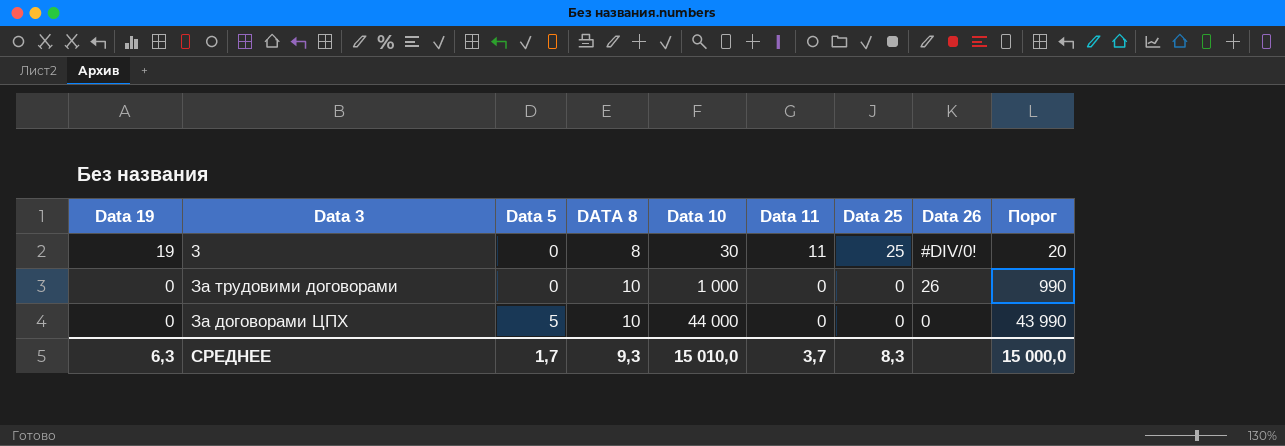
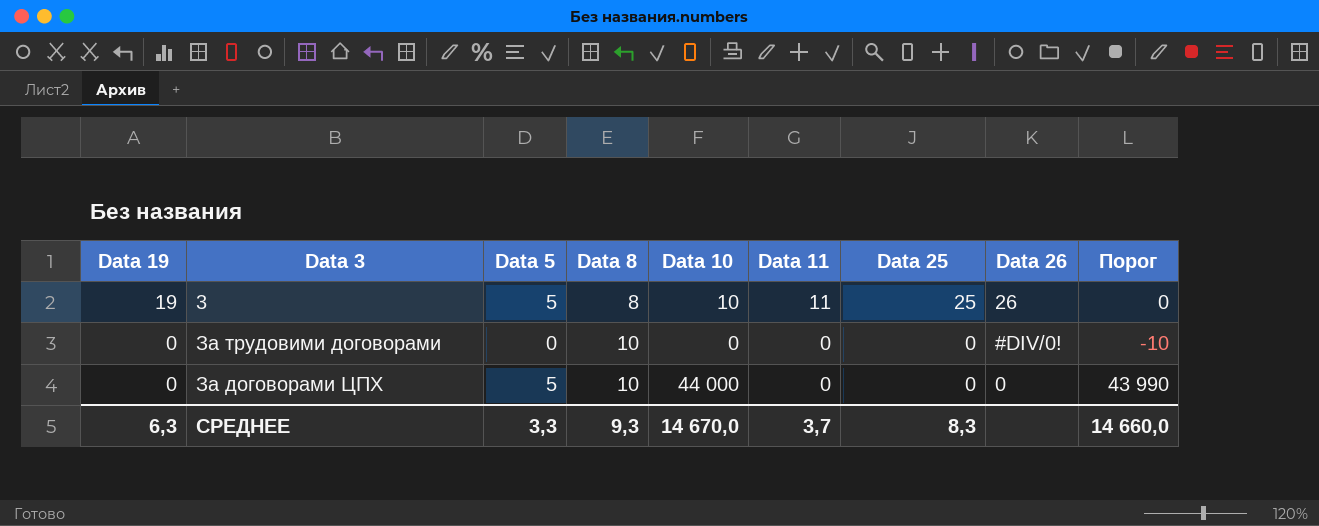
column name: DATA 8 -> Data 8
3 | Data 5: 0 -> 5
3 | Data 10: 30 -> 10
3 | Data 26: #DIV/0! -> 26
3 | Порог: 20 -> 0
За трудовими договорами | Data 10: 1 000 -> 0
За трудовими договорами | Data 26: 26 -> #DIV/0!
За трудовими договорами | Порог: 990 -> -10
СРЕДНЕЕ | Data 5: 1,7 -> 3,3
СРЕДНЕЕ | Data 10: 15 010,0 -> 14 670,0
СРЕДНЕЕ | Порог: 15 000,0 -> 14 660,0

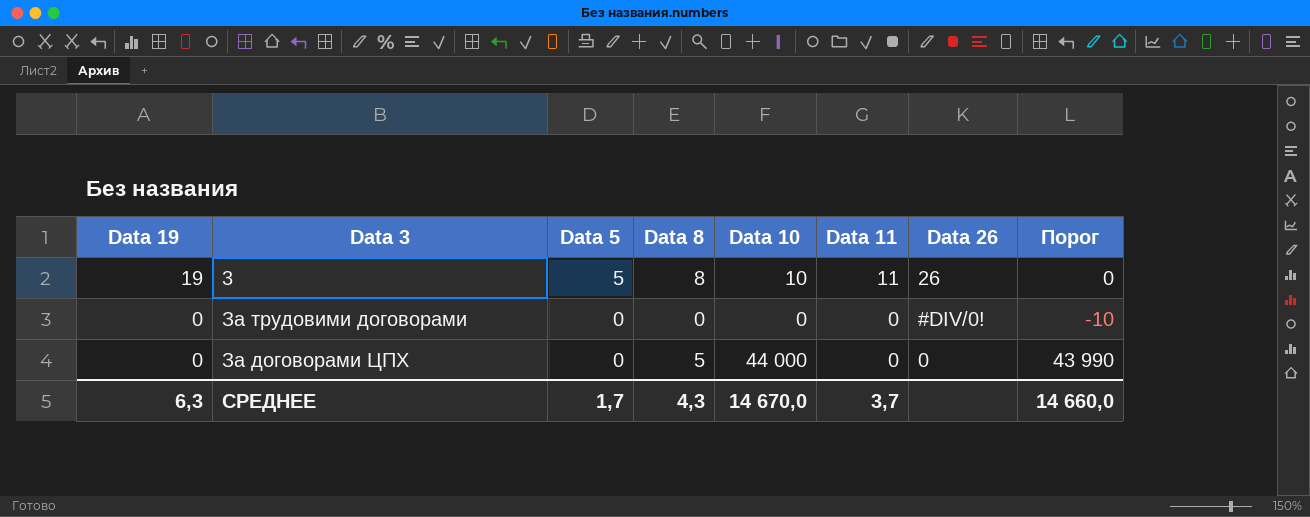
column Data 25 | position: 7 -> none
За трудовими договорами | Data 8: 10 -> 0
За договорами ЦПХ | Data 5: 5 -> 0
За договорами ЦПХ | Data 8: 10 -> 5
СРЕДНЕЕ | Data 5: 3,3 -> 1,7
СРЕДНЕЕ | Data 8: 9,3 -> 4,3

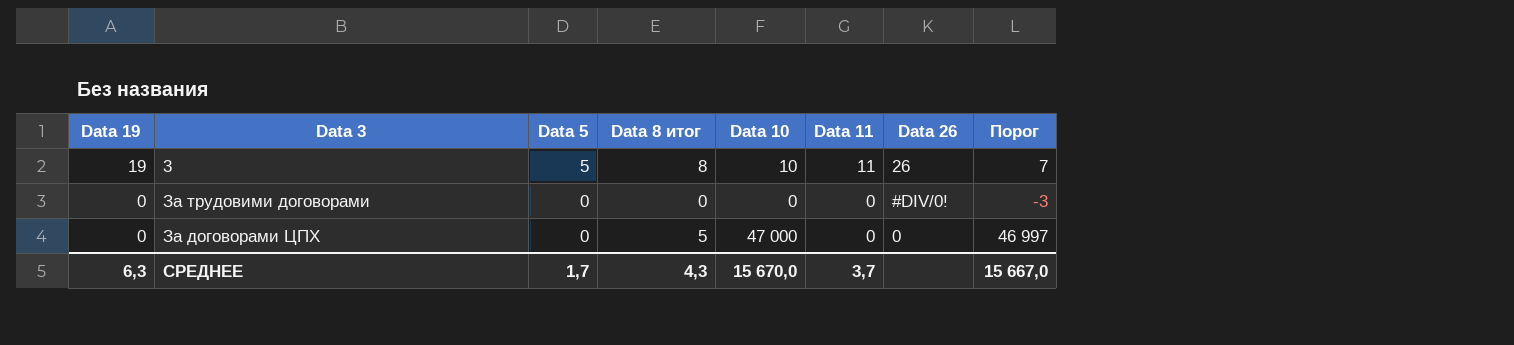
column name: Data 8 -> Data 8 итог
column Порог | formula: [Data 10] - 10 -> [Data 10] - 3
За договорами ЦПХ | Data 10: 44 000 -> 47 000
СРЕДНЕЕ | Data 10: 14 670,0 -> 15 670,0
СРЕДНЕЕ | Порог: 14 660,0 -> 15 667,0

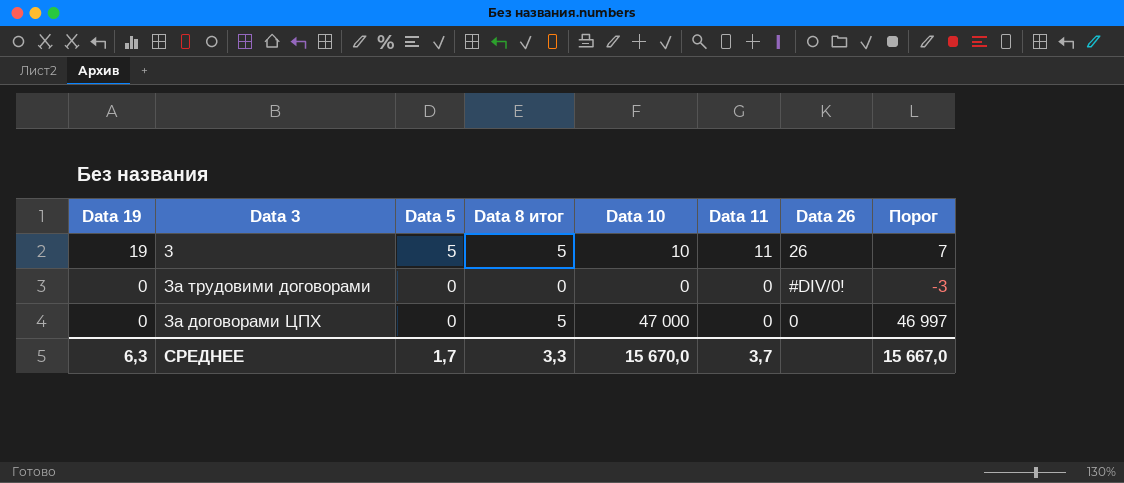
3 | Data 8 итог: 8 -> 5
СРЕДНЕЕ | Data 8 итог: 4,3 -> 3,3

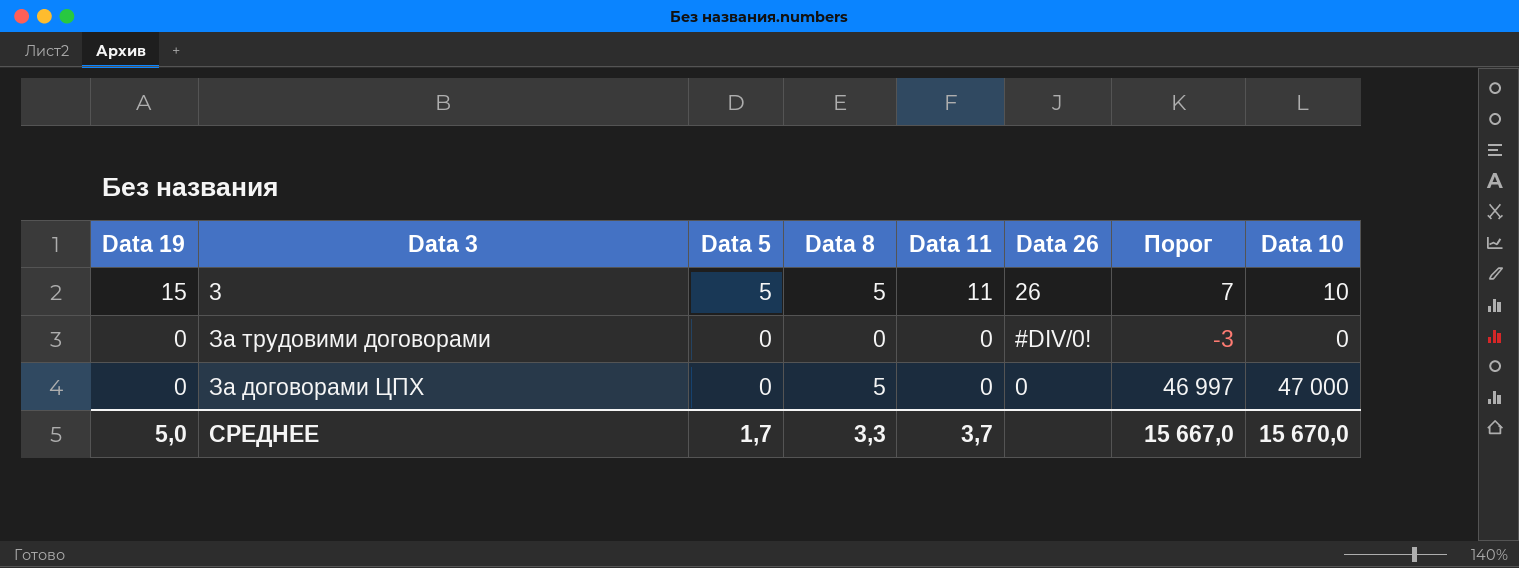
column name: Data 8 итог -> Data 8
column Data 10 | position: 5 -> 8
3 | Data 19: 19 -> 15
СРЕДНЕЕ | Data 19: 6,3 -> 5,0

